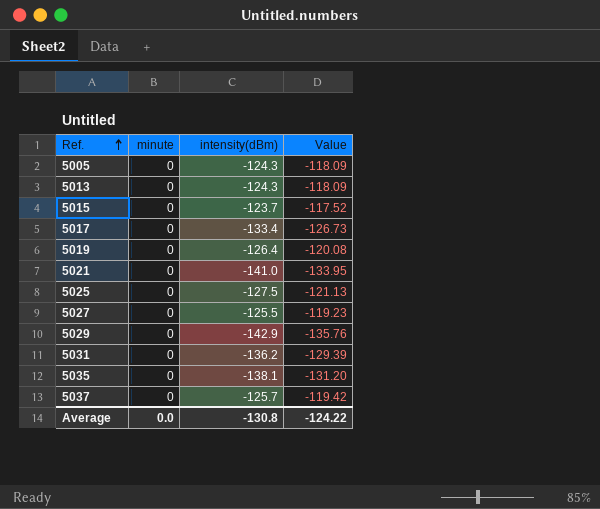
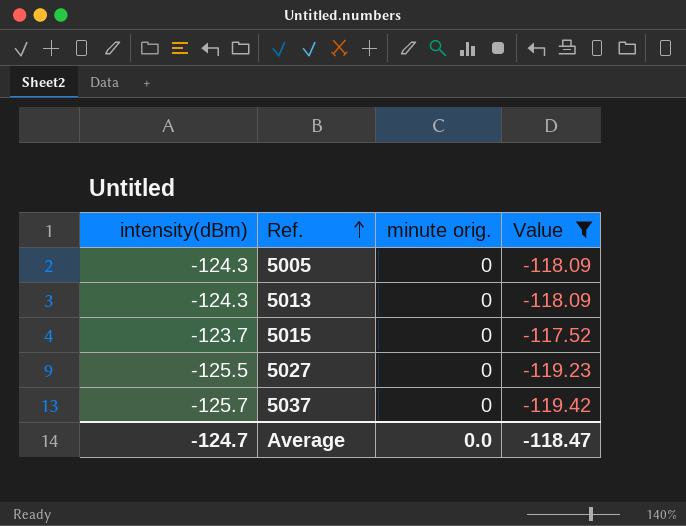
filter: none -> Value >= -119.42
column intensity(dBm) | position: 3 -> 1
column name: minute -> minute orig.
Average | intensity(dBm): -130.8 -> -124.7
Average | Value: -124.22 -> -118.47

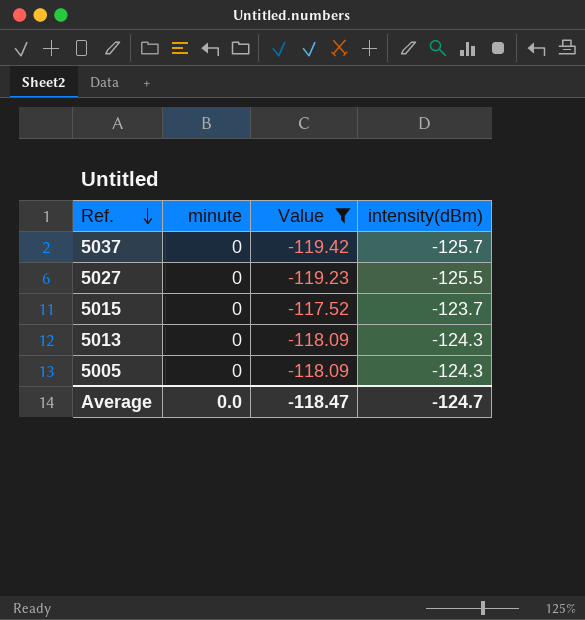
row order: Ref. ascending -> Ref. descending
column name: minute orig. -> minute
column intensity(dBm) | position: 1 -> 4

